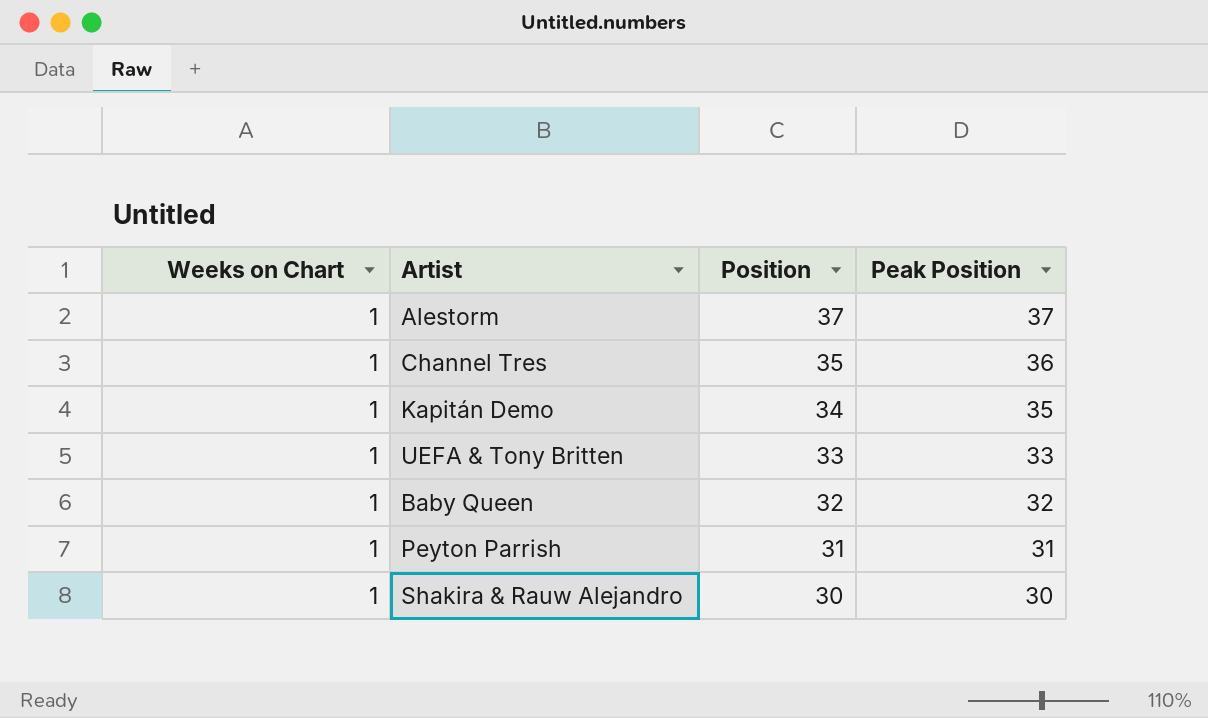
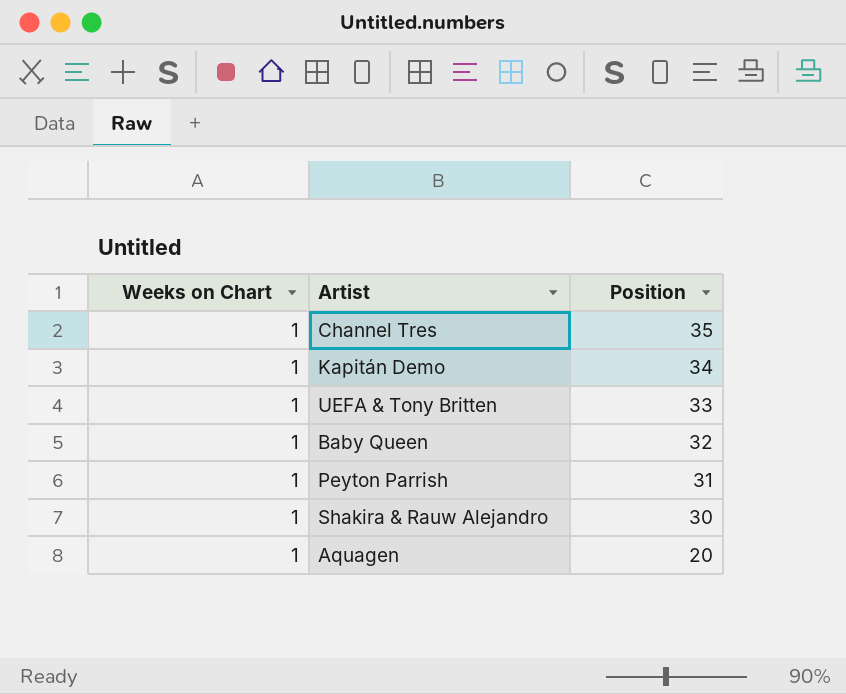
column Peak Position | position: 4 -> none
row Alestorm: 1 | 37 | 37 -> none
row Aquagen: none -> 1 | 20

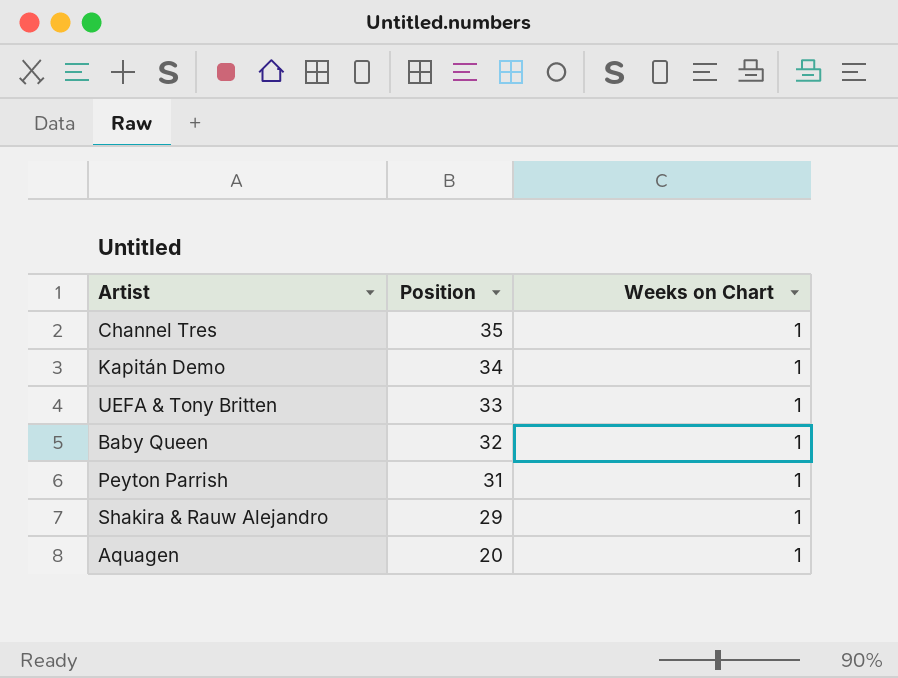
column Weeks on Chart | position: 1 -> 3
Shakira & Rauw Alejandro | Position: 30 -> 29

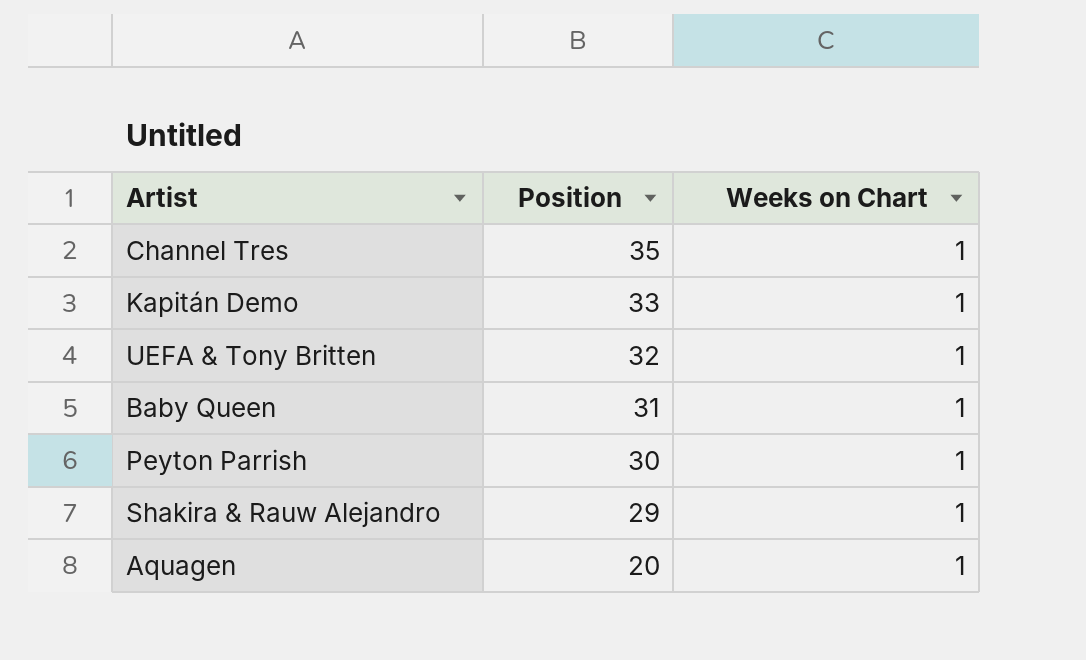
Kapitán Demo | Position: 34 -> 33
UEFA & Tony Britten | Position: 33 -> 32
Baby Queen | Position: 32 -> 31
Peyton Parrish | Position: 31 -> 30

